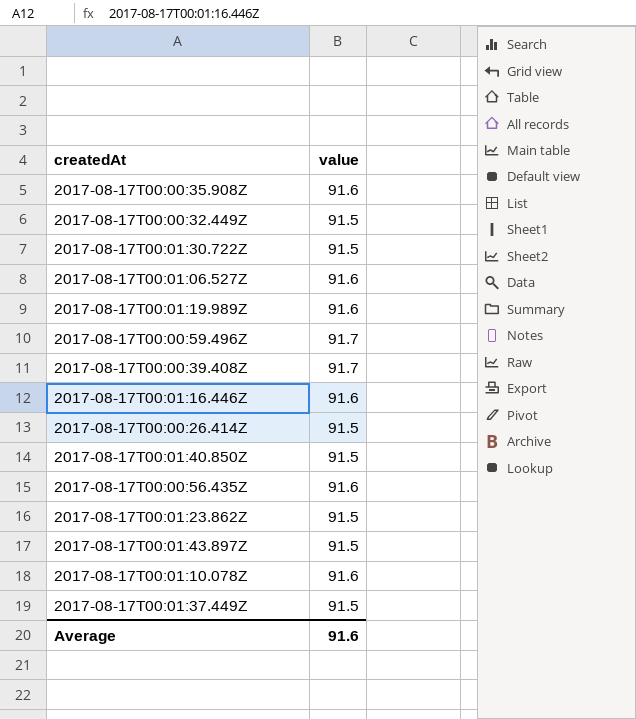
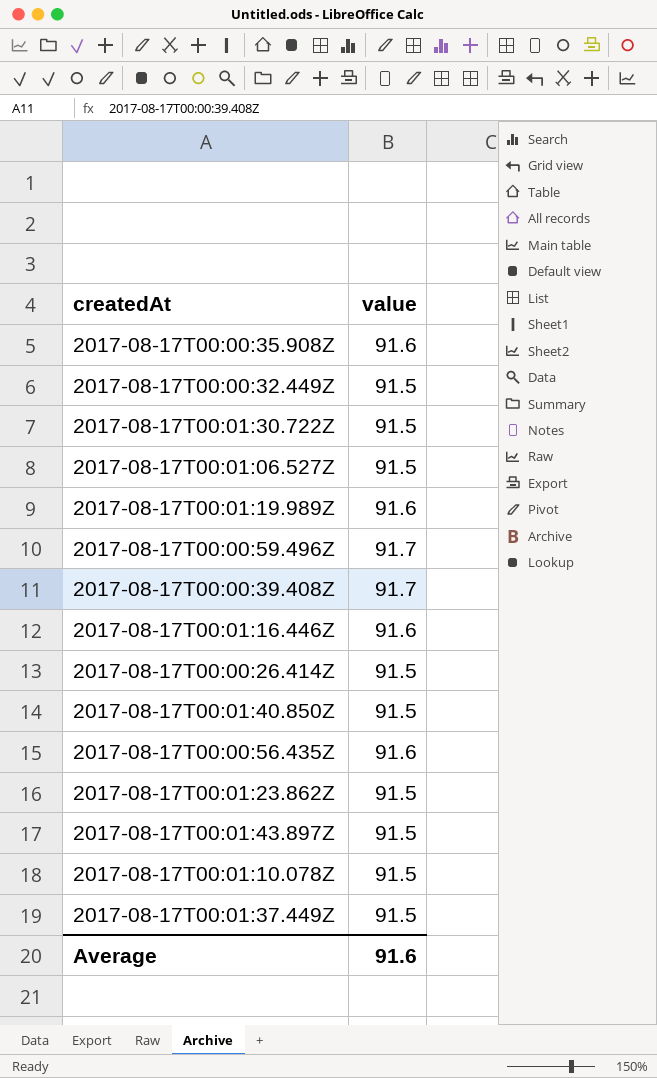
2017-08-17T00:01:06.527Z | value: 91.6 -> 91.5
2017-08-17T00:01:10.078Z | value: 91.6 -> 91.5

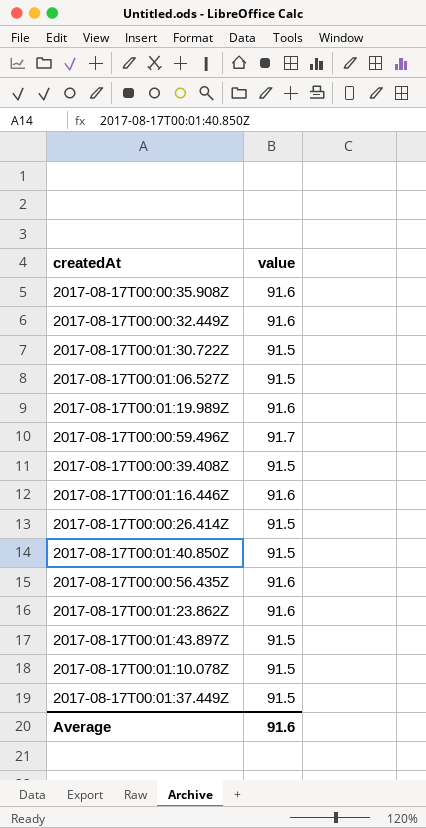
2017-08-17T00:00:32.449Z | value: 91.5 -> 91.6
2017-08-17T00:00:39.408Z | value: 91.7 -> 91.5
2017-08-17T00:01:23.862Z | value: 91.5 -> 91.6

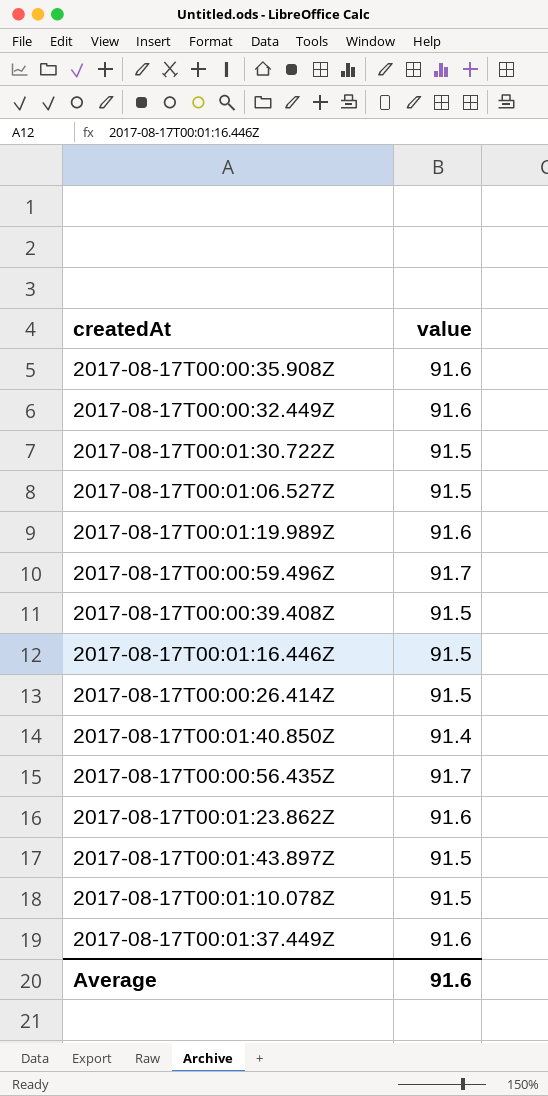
2017-08-17T00:01:16.446Z | value: 91.6 -> 91.5
2017-08-17T00:01:40.850Z | value: 91.5 -> 91.4
2017-08-17T00:00:56.435Z | value: 91.6 -> 91.7
2017-08-17T00:01:37.449Z | value: 91.5 -> 91.6

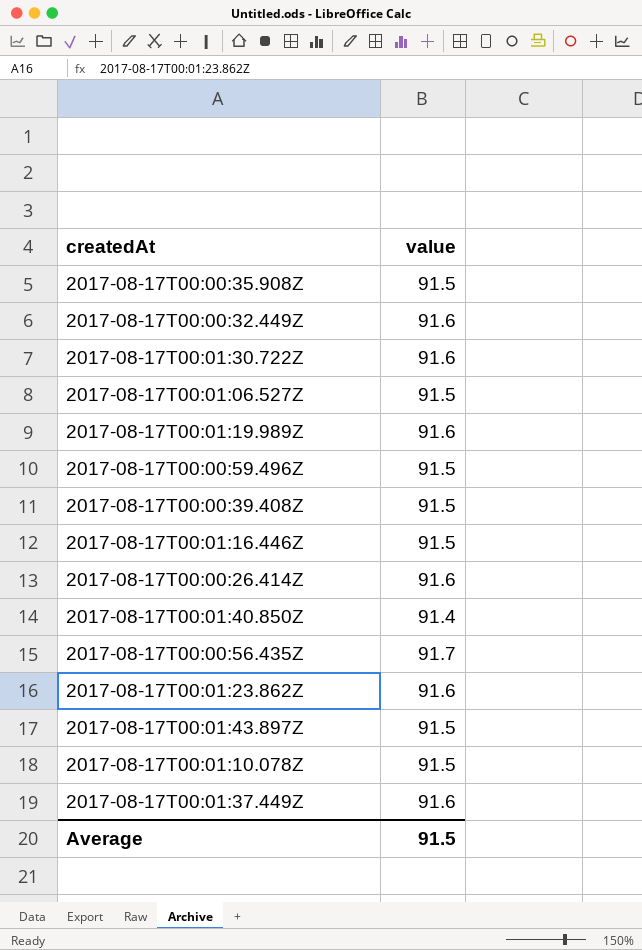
2017-08-17T00:00:35.908Z | value: 91.6 -> 91.5
2017-08-17T00:01:30.722Z | value: 91.5 -> 91.6
2017-08-17T00:00:59.496Z | value: 91.7 -> 91.5
2017-08-17T00:00:26.414Z | value: 91.5 -> 91.6
Average | value: 91.6 -> 91.5

